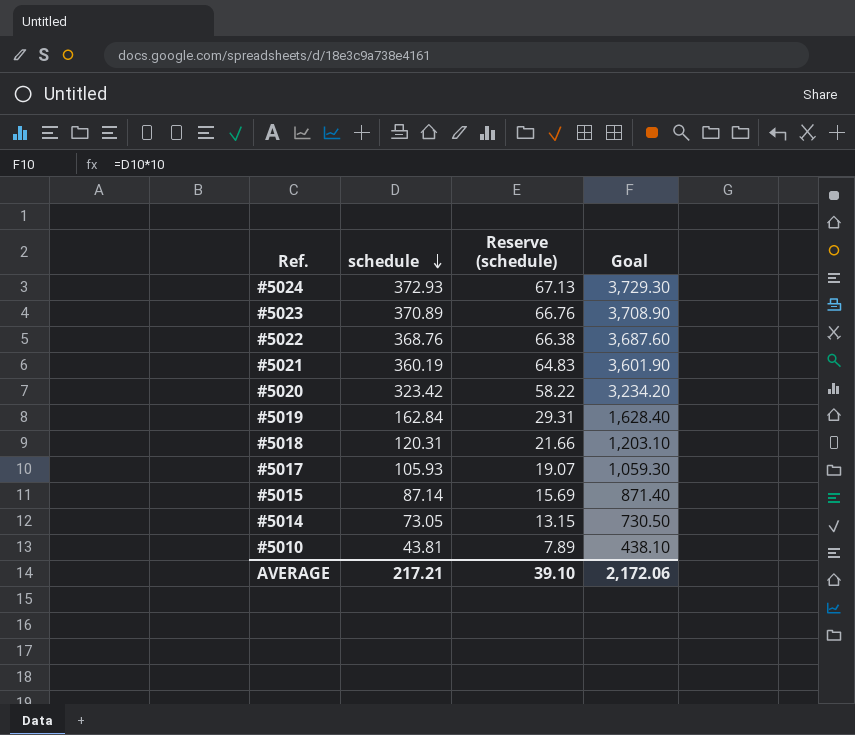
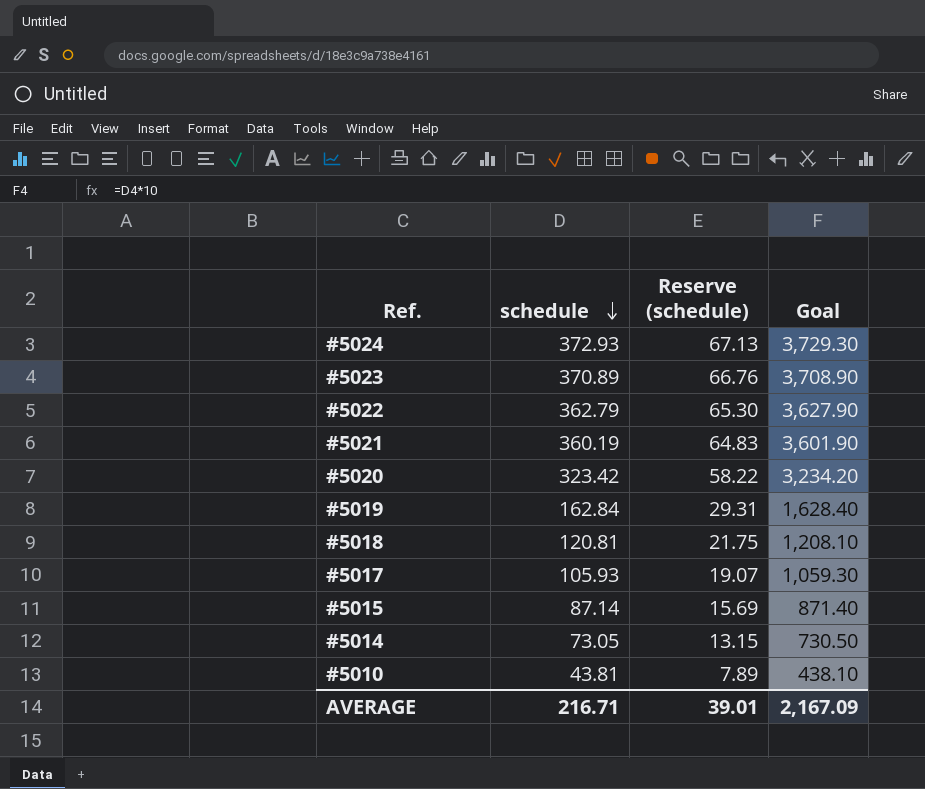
#5022 | schedule: 368.76 -> 362.79
#5022 | Reserve (schedule): 66.38 -> 65.30
#5022 | Goal: 3,687.60 -> 3,627.90
#5018 | schedule: 120.31 -> 120.81
#5018 | Reserve (schedule): 21.66 -> 21.75
#5018 | Goal: 1,203.10 -> 1,208.10
AVERAGE | schedule: 217.21 -> 216.71
AVERAGE | Reserve (schedule): 39.10 -> 39.01
AVERAGE | Goal: 2,172.06 -> 2,167.09

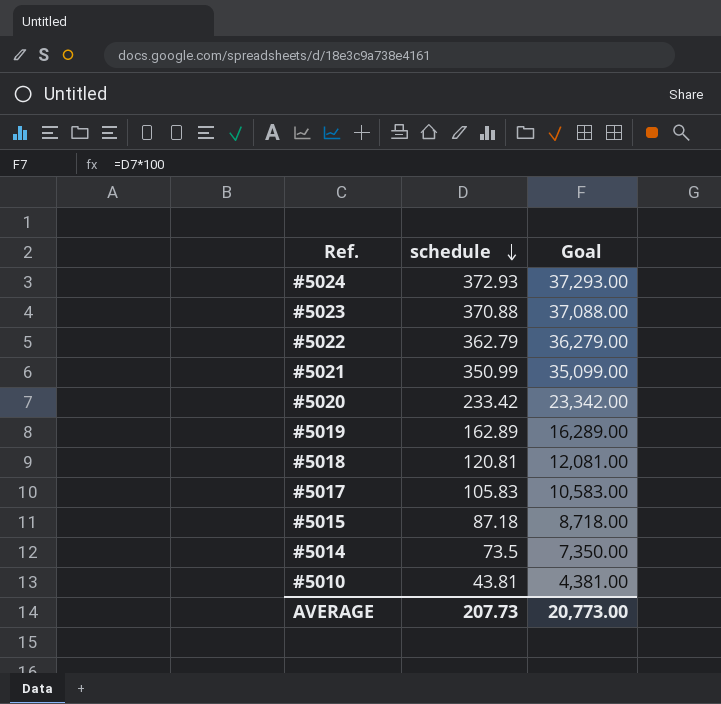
column Reserve (schedule) | formula: [schedule] * 0.18 -> none
column Goal | formula: [schedule] * 10 -> [schedule] * 100
#5023 | schedule: 370.89 -> 370.88
#5021 | schedule: 360.19 -> 350.99
#5020 | schedule: 323.42 -> 233.42
#5019 | schedule: 162.84 -> 162.89
#5017 | schedule: 105.93 -> 105.83
#5015 | schedule: 87.14 -> 87.18
#5014 | schedule: 73.05 -> 73.5
AVERAGE | schedule: 216.71 -> 207.73
AVERAGE | Goal: 2,167.09 -> 20,773.00

